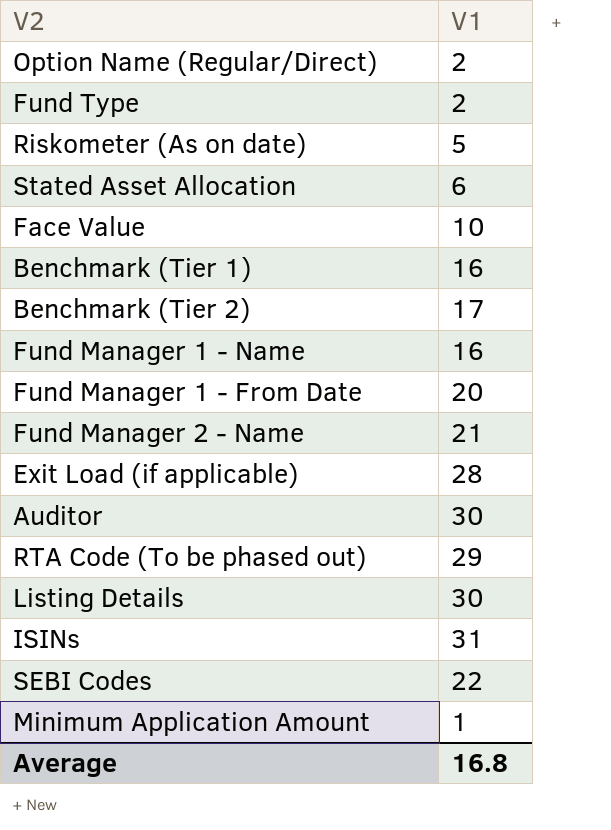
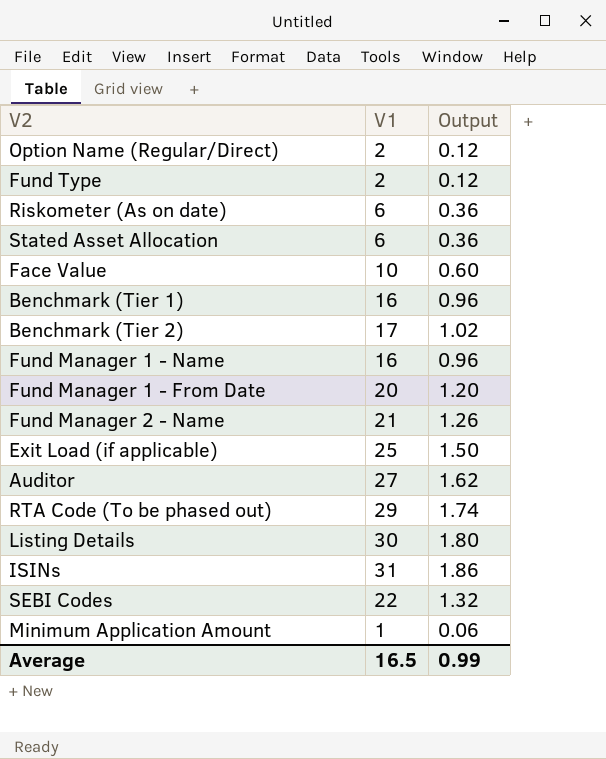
column Output | formula: none -> [V1] * 0.06
Riskometer (As on date) | V1: 5 -> 6
Exit Load (if applicable) | V1: 28 -> 25
Auditor | V1: 30 -> 27
Average | V1: 16.8 -> 16.5

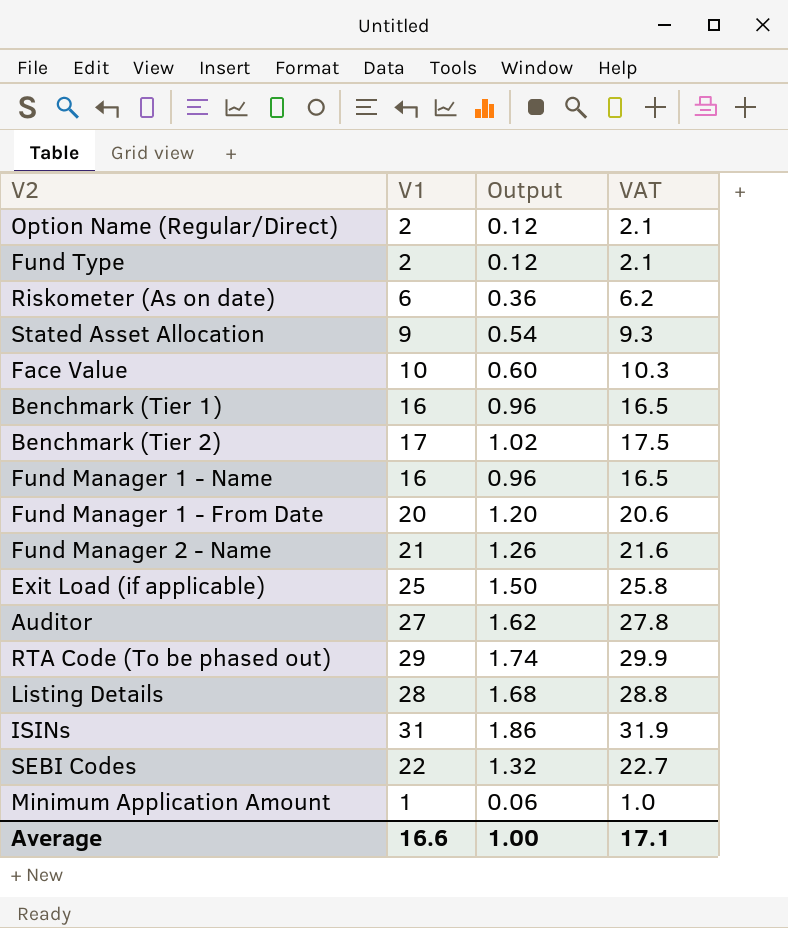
column VAT | formula: none -> [V1] * 1.03
Stated Asset Allocation | V1: 6 -> 9
Stated Asset Allocation | Output: 0.36 -> 0.54
Listing Details | V1: 30 -> 28
Listing Details | Output: 1.80 -> 1.68
Average | V1: 16.5 -> 16.6
Average | Output: 0.99 -> 1.00

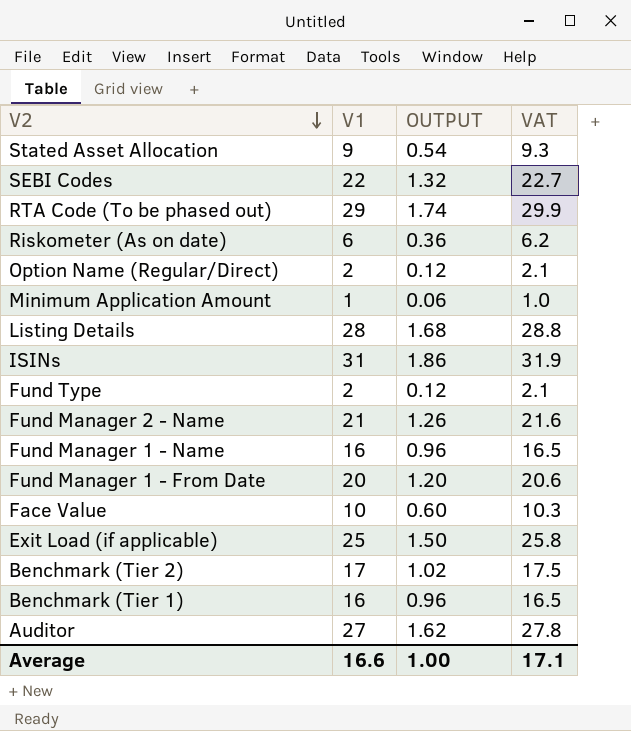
row order: none -> V2 descending
column name: Output -> OUTPUT

